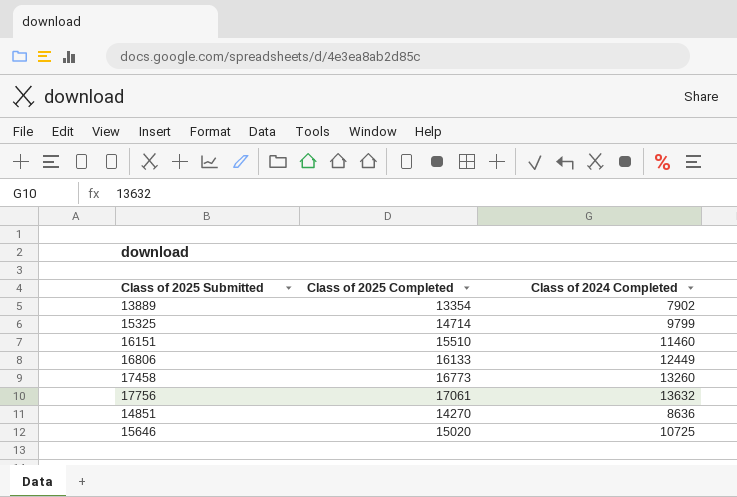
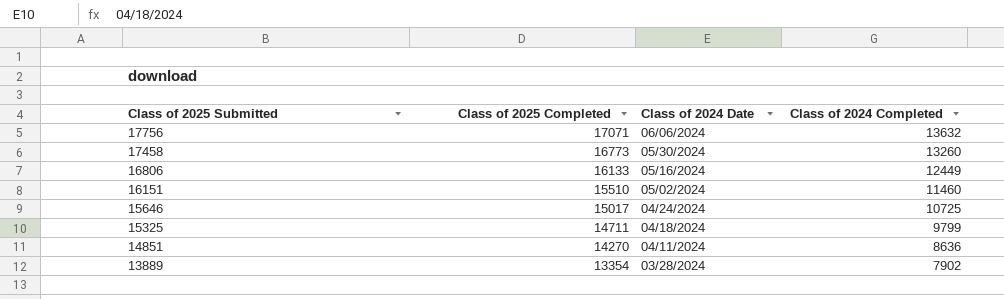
row order: none -> Class of 2025 Submitted descending
column Class of 2024 Date | position: none -> 3
17756 | Class of 2025 Completed: 17061 -> 17071
15646 | Class of 2025 Completed: 15020 -> 15017
15325 | Class of 2025 Completed: 14714 -> 14711

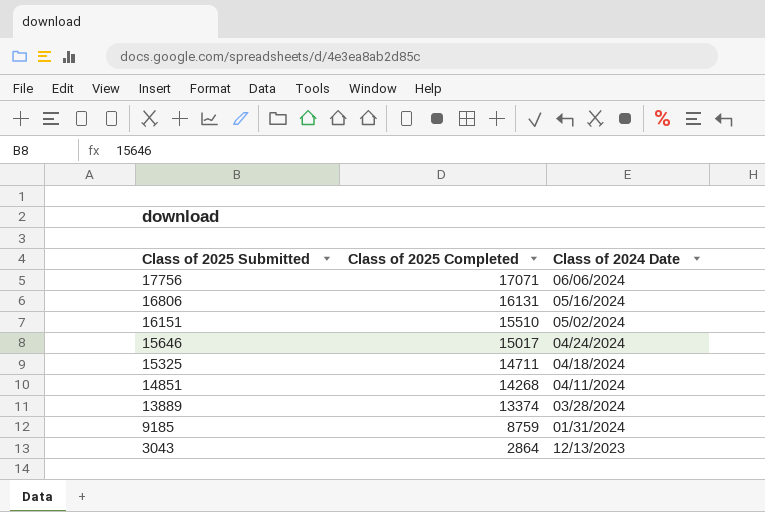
column Class of 2024 Completed | position: 4 -> none
row 17458: 16773 | 05/30/2024 | 13260 -> none
16806 | Class of 2025 Completed: 16133 -> 16131
14851 | Class of 2025 Completed: 14270 -> 14268
13889 | Class of 2025 Completed: 13354 -> 13374
row 9185: none -> 8759 | 01/31/2024
row 3043: none -> 2864 | 12/13/2023

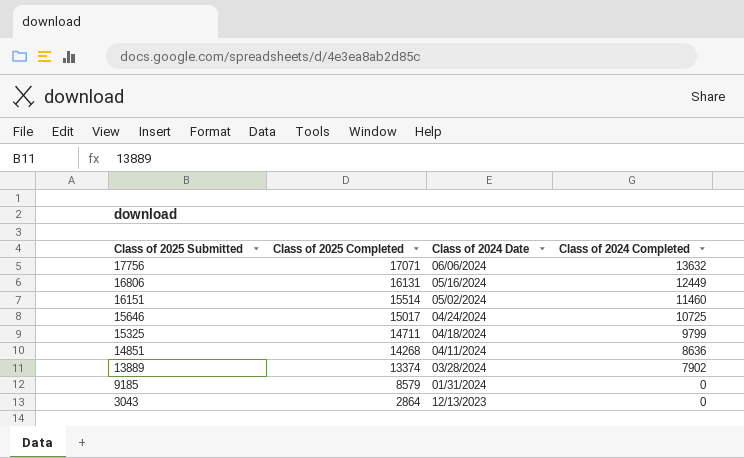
column Class of 2024 Completed | position: none -> 4
16151 | Class of 2025 Completed: 15510 -> 15514
9185 | Class of 2025 Completed: 8759 -> 8579

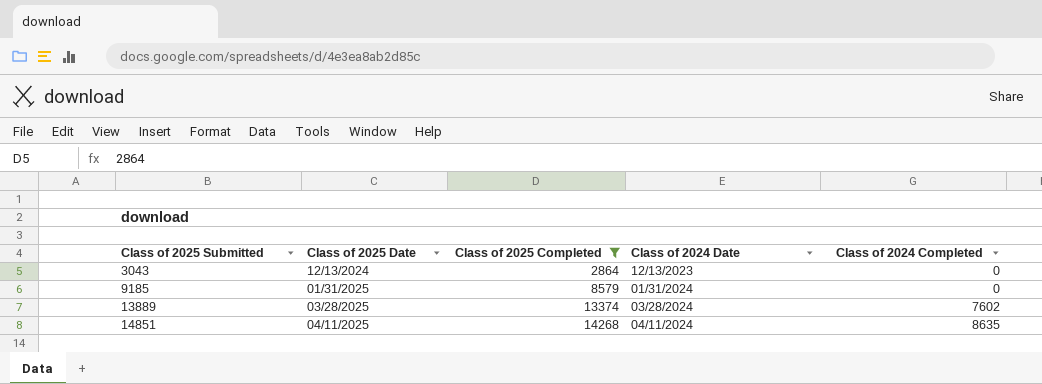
filter: none -> Class of 2025 Completed <= 14268
row order: Class of 2025 Submitted descending -> Class of 2025 Submitted ascending
column Class of 2025 Date | position: none -> 2
13889 | Class of 2024 Completed: 7902 -> 7602
14851 | Class of 2024 Completed: 8636 -> 8635

